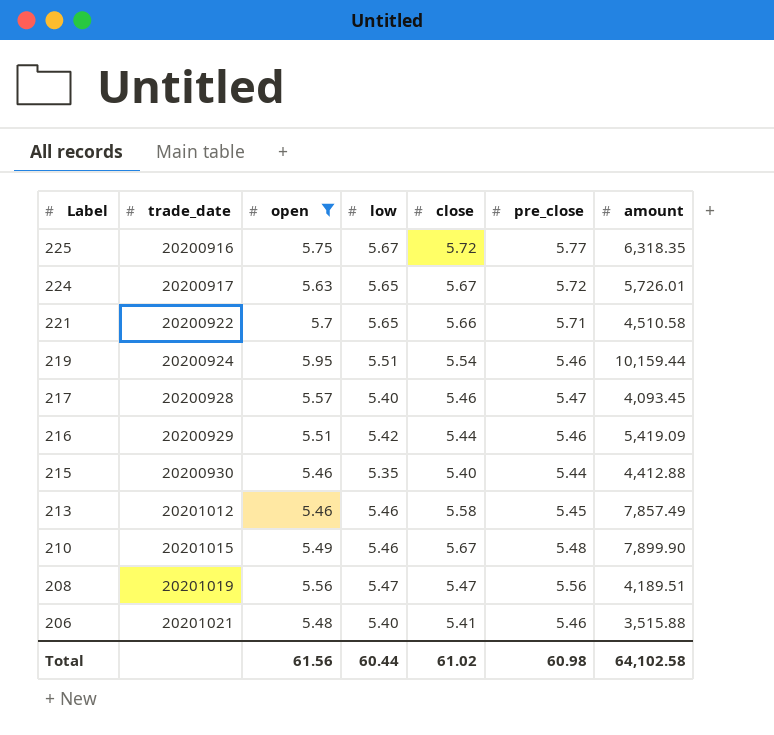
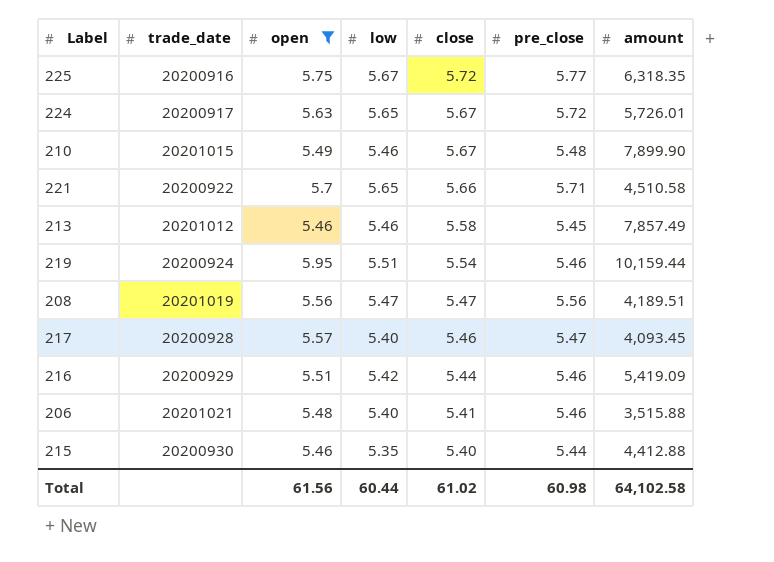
row order: Label descending -> close descending

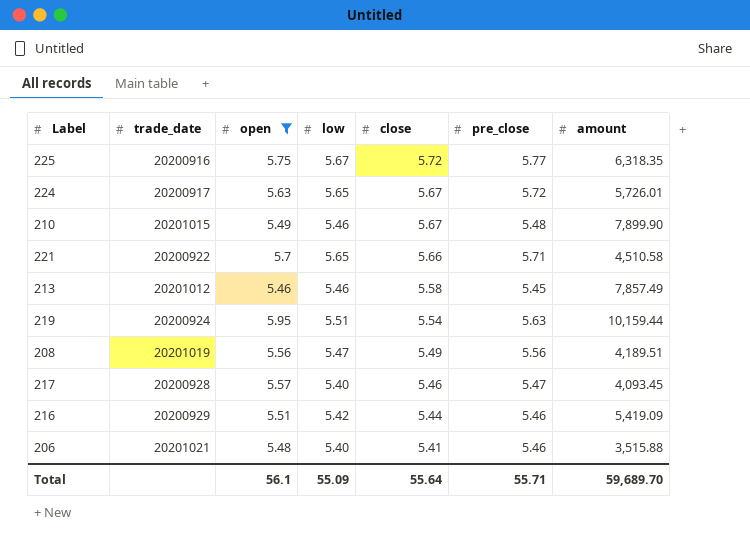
row 215: 20200930 | 5.46 | 5.35 | 5.40 | 5.44 | 4,412.88 -> none
219 | pre_close: 5.46 -> 5.63
208 | close: 5.47 -> 5.49
Total | open: 61.56 -> 56.1
Total | low: 60.44 -> 55.09
Total | close: 61.02 -> 55.64
Total | pre_close: 60.98 -> 55.71
Total | amount: 64,102.58 -> 59,689.70

